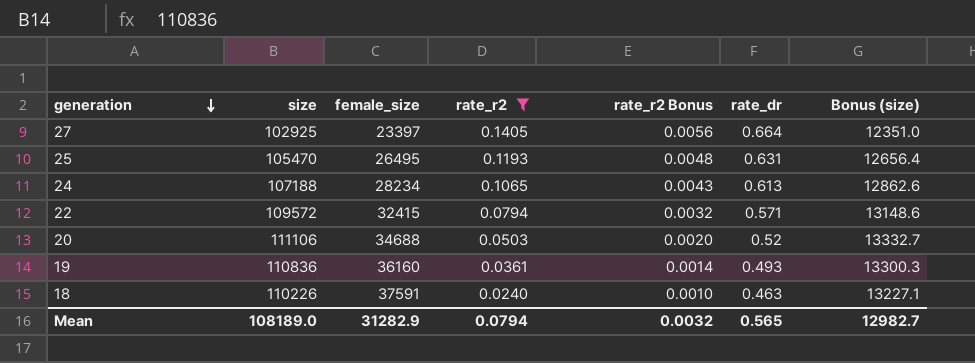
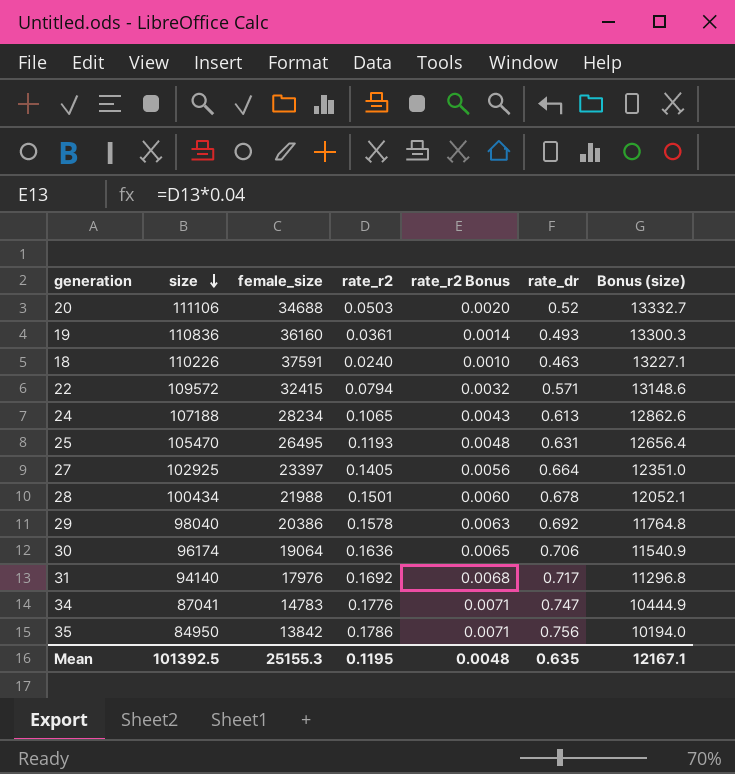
filter: rate_r2 <= 0.1405 -> none
row order: generation descending -> size descending
Mean | size: 108189.0 -> 101392.5
Mean | female_size: 31282.9 -> 25155.3
Mean | rate_r2: 0.0794 -> 0.1195
Mean | rate_r2 Bonus: 0.0032 -> 0.0048
Mean | rate_dr: 0.565 -> 0.635
Mean | Bonus (size): 12982.7 -> 12167.1

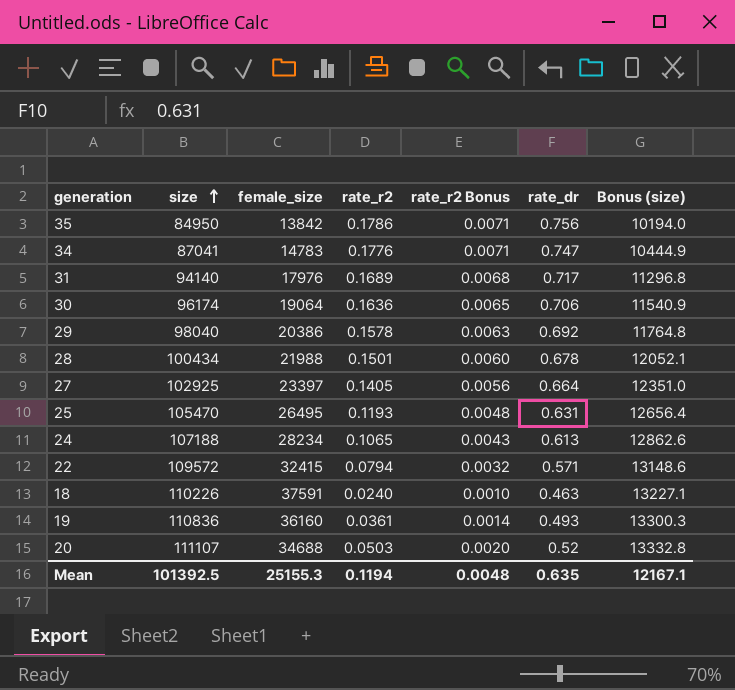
row order: size descending -> size ascending
31 | rate_r2: 0.1692 -> 0.1689
20 | size: 111106 -> 111107
20 | Bonus (size): 13332.7 -> 13332.8
Mean | rate_r2: 0.1195 -> 0.1194

